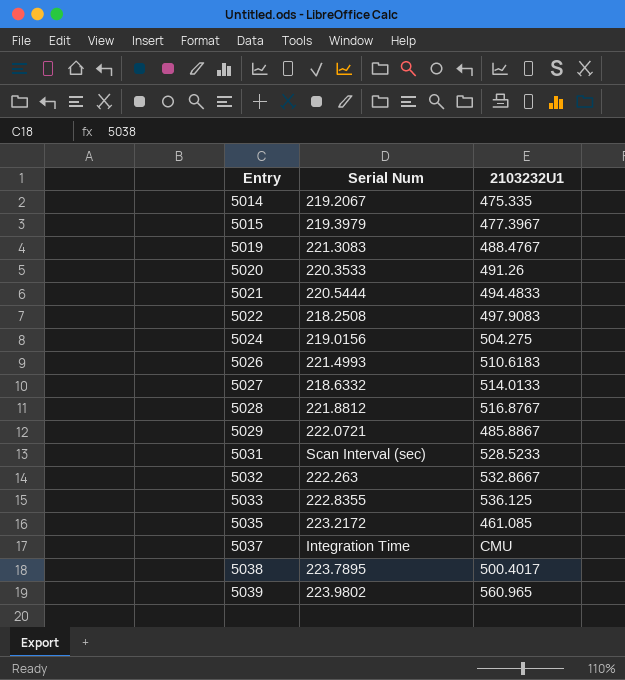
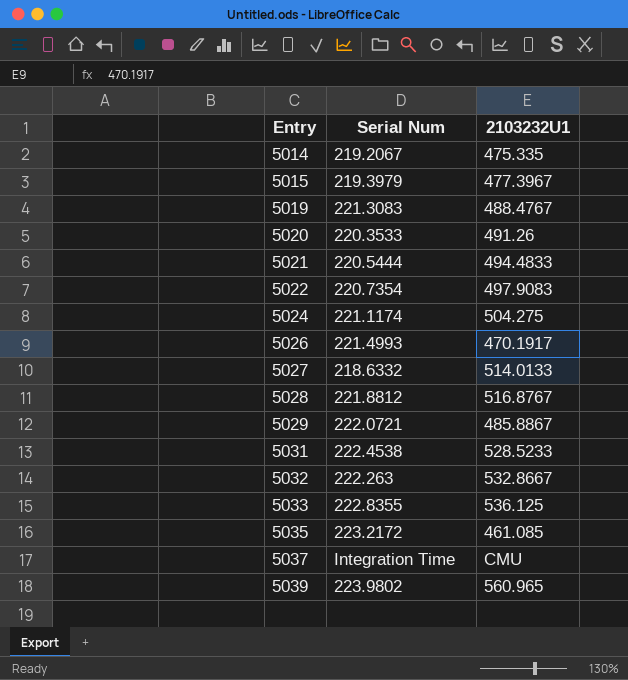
row 5038: 223.7895 | 500.4017 -> none
5022 | Serial Num: 218.2508 -> 220.7354
5024 | Serial Num: 219.0156 -> 221.1174
5026 | 2103232U1: 510.6183 -> 470.1917
5031 | Serial Num: Scan Interval (sec) -> 222.4538

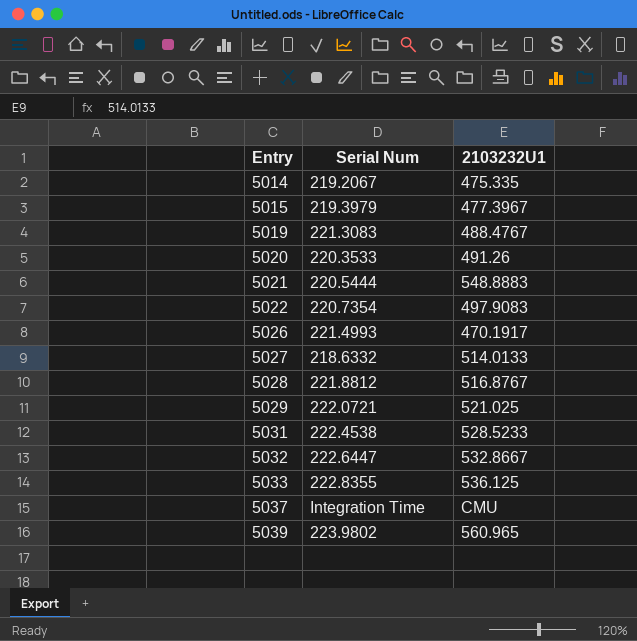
row 5024: 221.1174 | 504.275 -> none
row 5035: 223.2172 | 461.085 -> none
5021 | 2103232U1: 494.4833 -> 548.8883
5029 | 2103232U1: 485.8867 -> 521.025
5032 | Serial Num: 222.263 -> 222.6447

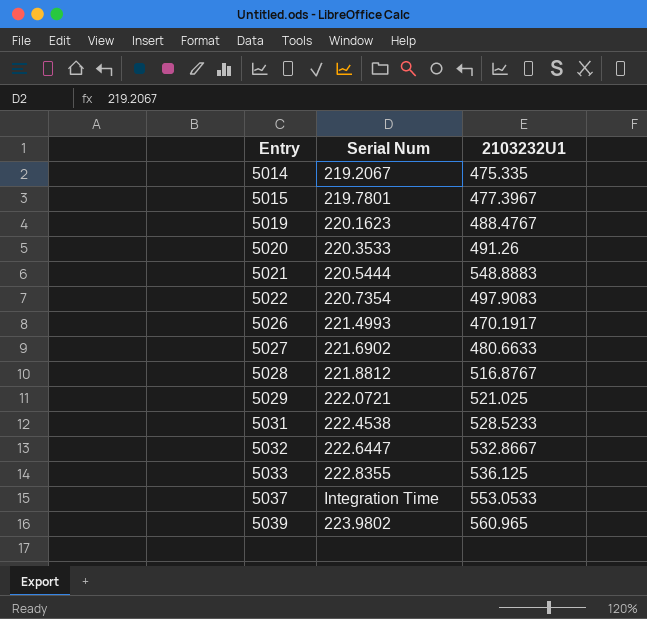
5015 | Serial Num: 219.3979 -> 219.7801
5019 | Serial Num: 221.3083 -> 220.1623
5027 | Serial Num: 218.6332 -> 221.6902
5027 | 2103232U1: 514.0133 -> 480.6633
5037 | 2103232U1: CMU -> 553.0533

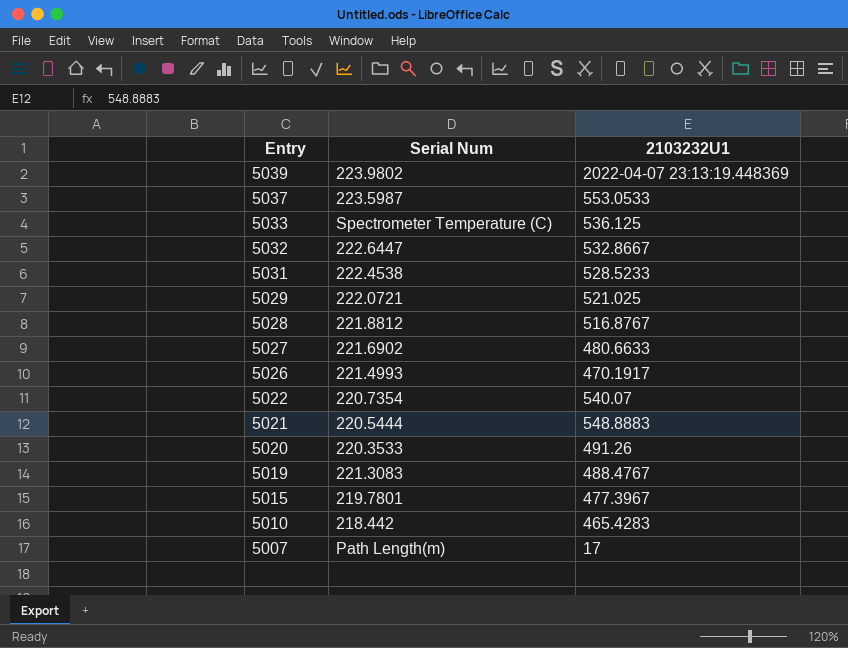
row order: Entry ascending -> Entry descending
row 5014: 219.2067 | 475.335 -> none
5039 | 2103232U1: 560.965 -> 2022-04-07 23:13:19.448369
5037 | Serial Num: Integration Time -> 223.5987
5033 | Serial Num: 222.8355 -> Spectrometer Temperature (C)
5022 | 2103232U1: 497.9083 -> 540.07
5019 | Serial Num: 220.1623 -> 221.3083
row 5010: none -> 218.442 | 465.4283
row 5007: none -> Path Length(m) | 17

